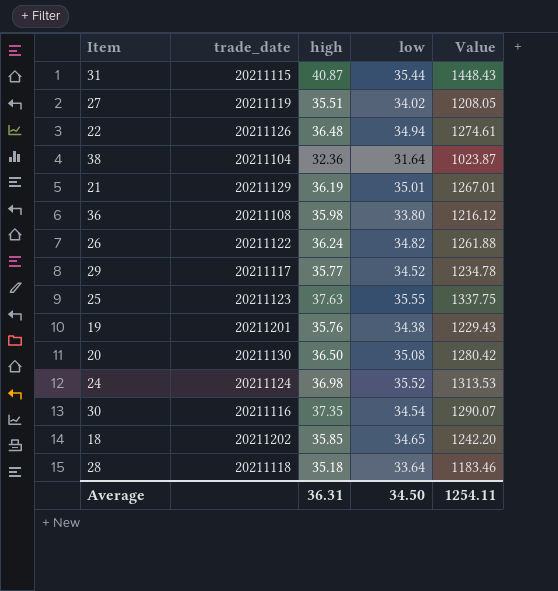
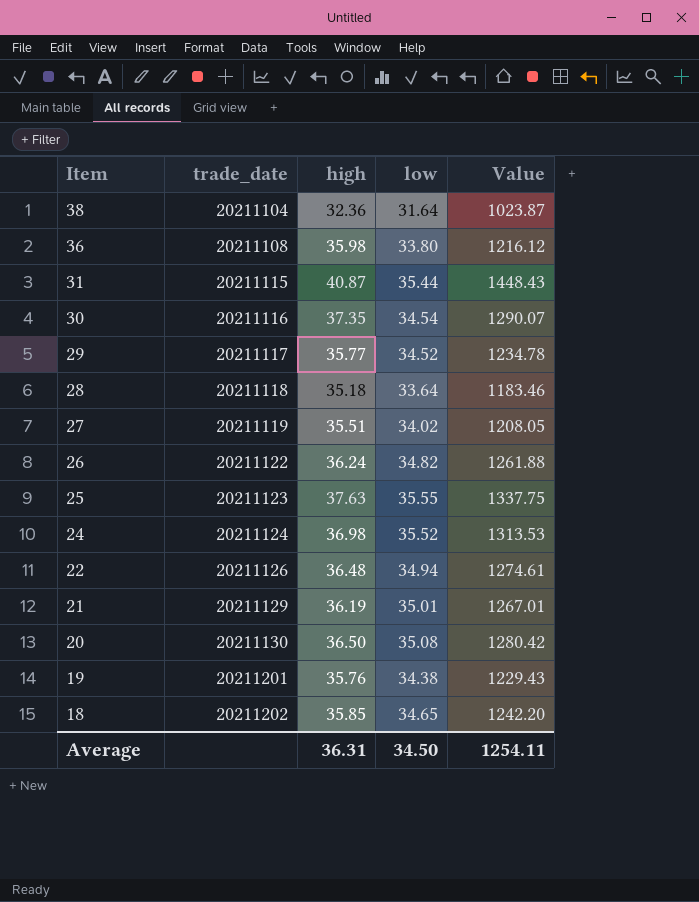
row order: none -> Item descending

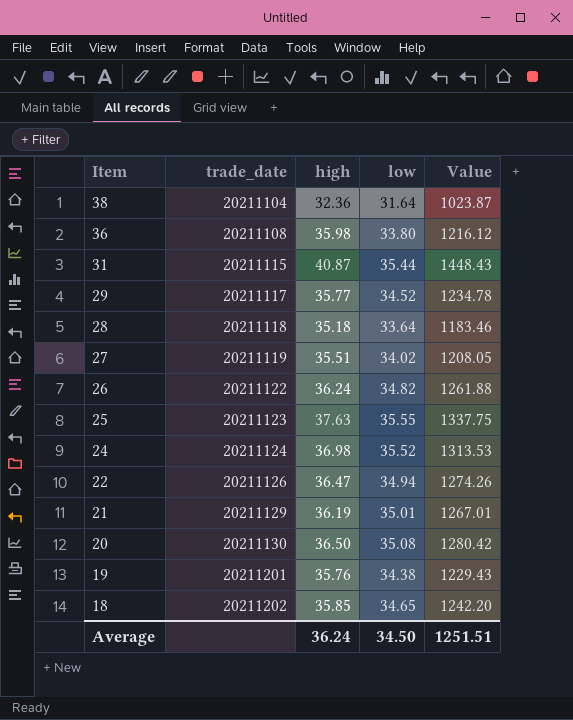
row 30: 20211116 | 37.35 | 34.54 | 1290.07 -> none
22 | high: 36.48 -> 36.47
22 | Value: 1274.61 -> 1274.26
Average | high: 36.31 -> 36.24
Average | Value: 1254.11 -> 1251.51

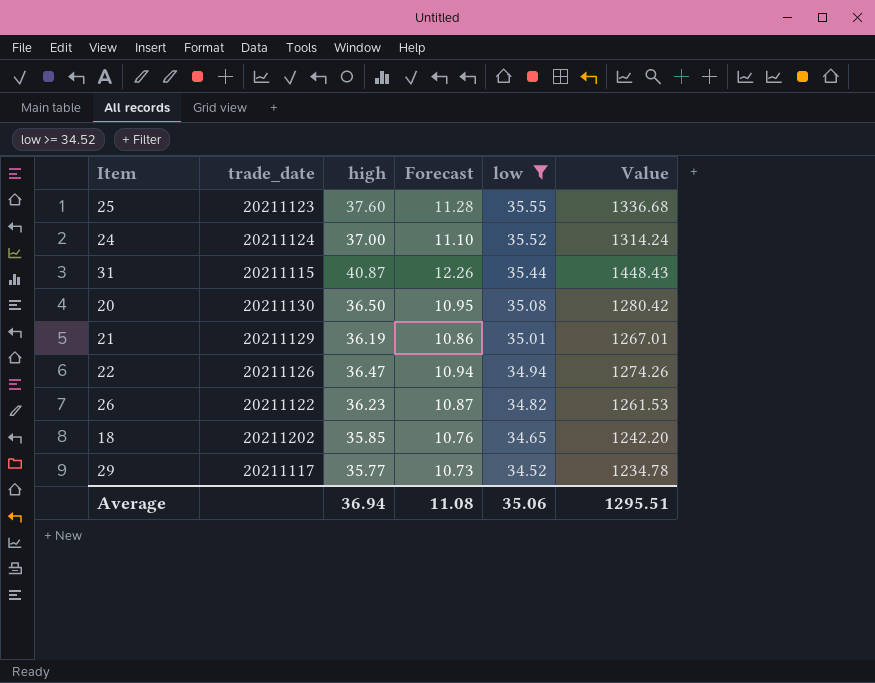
filter: none -> low >= 34.52
row order: Item descending -> low descending
column Forecast | formula: none -> [high] * 0.3
25 | high: 37.63 -> 37.60
25 | Value: 1337.75 -> 1336.68
24 | high: 36.98 -> 37.00
24 | Value: 1313.53 -> 1314.24
26 | high: 36.24 -> 36.23
26 | Value: 1261.88 -> 1261.53
Average | high: 36.24 -> 36.94
Average | low: 34.50 -> 35.06
Average | Value: 1251.51 -> 1295.51

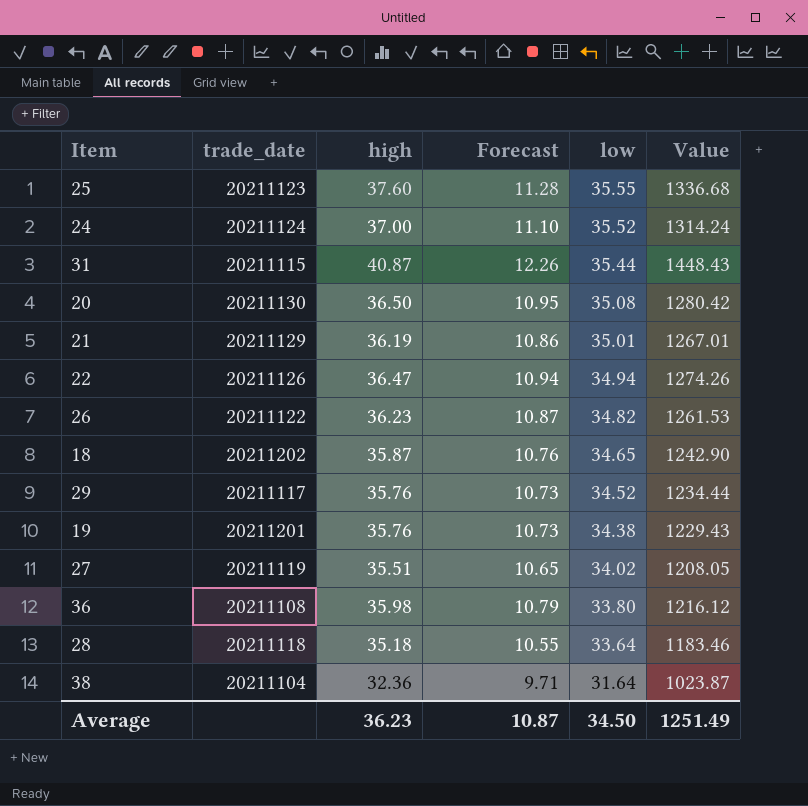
filter: low >= 34.52 -> none
18 | high: 35.85 -> 35.87
18 | Value: 1242.20 -> 1242.90
29 | high: 35.77 -> 35.76
29 | Value: 1234.78 -> 1234.44
Average | high: 36.94 -> 36.23
Average | Forecast: 11.08 -> 10.87
Average | low: 35.06 -> 34.50
Average | Value: 1295.51 -> 1251.49

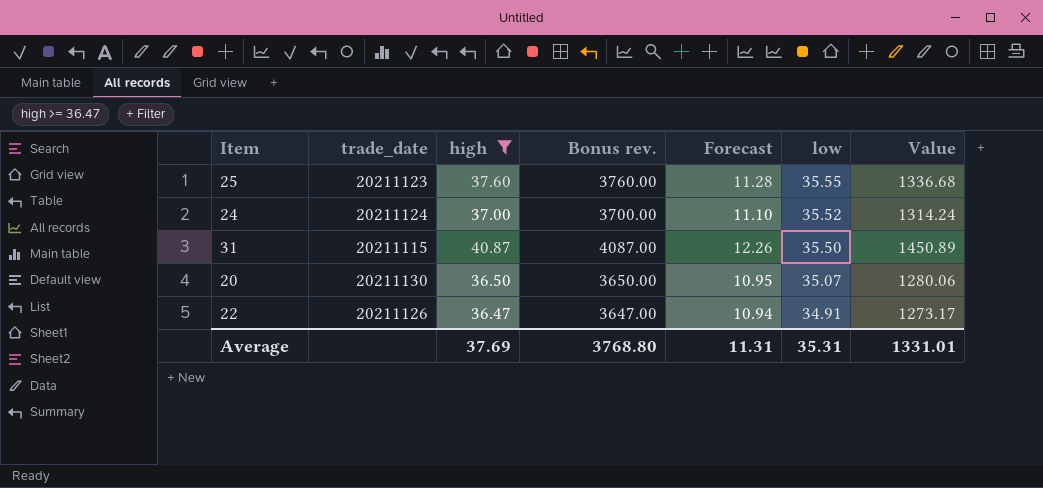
filter: none -> high >= 36.47
column Bonus rev. | formula: none -> [high] * 100
31 | low: 35.44 -> 35.50
31 | Value: 1448.43 -> 1450.89
20 | low: 35.08 -> 35.07
20 | Value: 1280.42 -> 1280.06
22 | low: 34.94 -> 34.91
22 | Value: 1274.26 -> 1273.17
Average | high: 36.23 -> 37.69
Average | Forecast: 10.87 -> 11.31
Average | low: 34.50 -> 35.31
Average | Value: 1251.49 -> 1331.01

